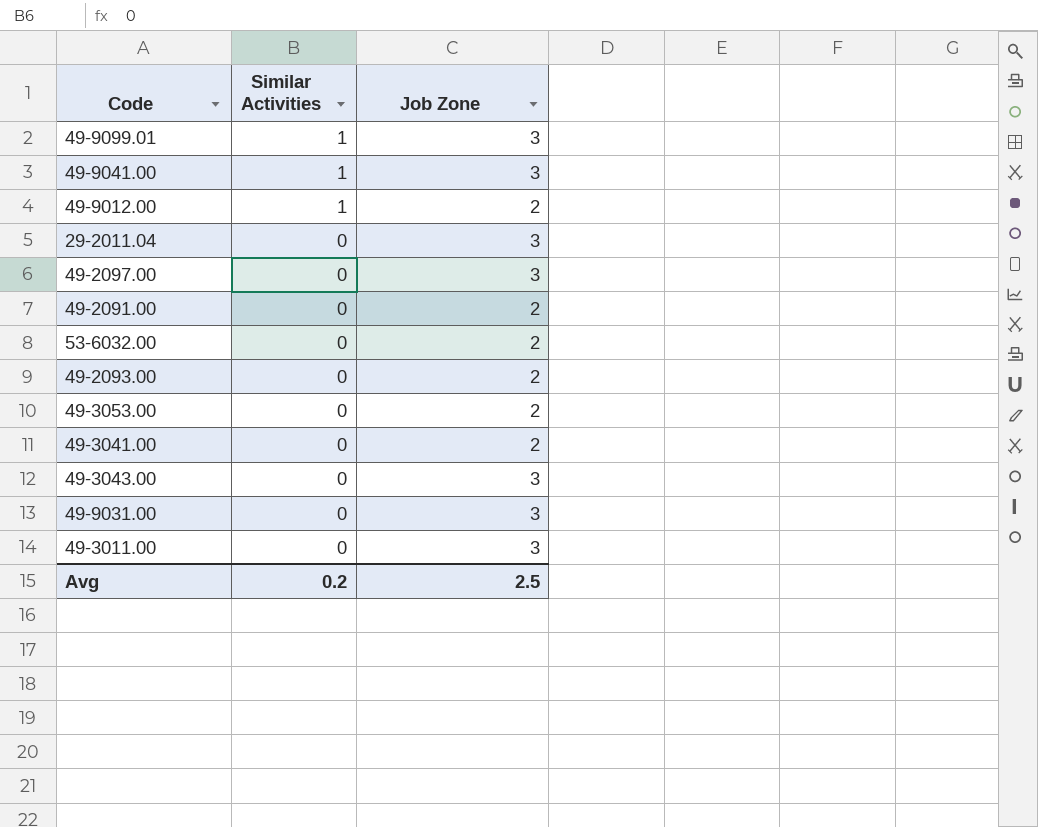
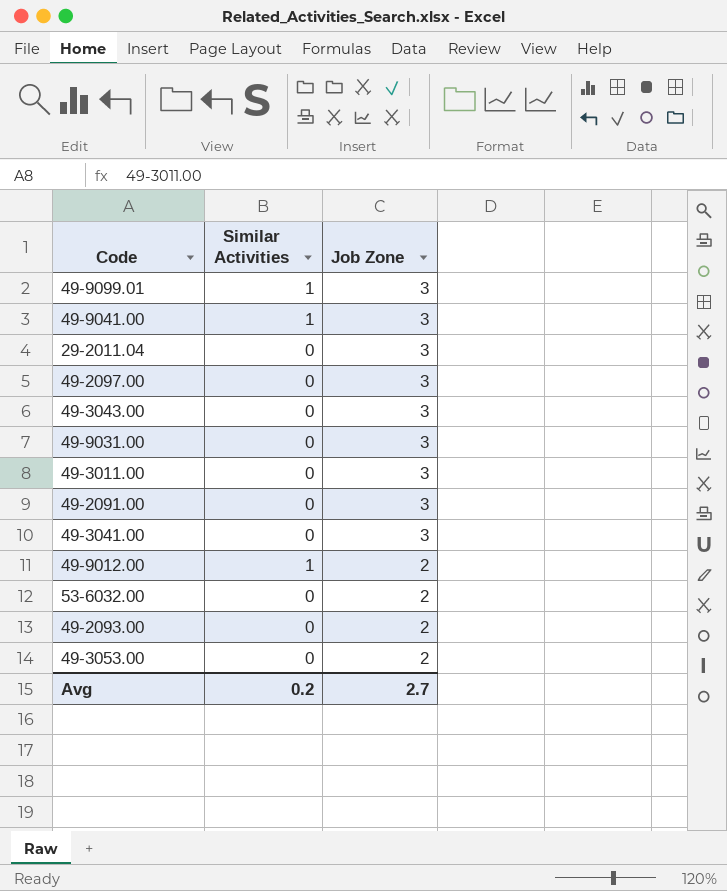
row order: Similar Activities descending -> Job Zone descending
49-2091.00 | Job Zone: 2 -> 3
49-3041.00 | Job Zone: 2 -> 3
Avg | Job Zone: 2.5 -> 2.7

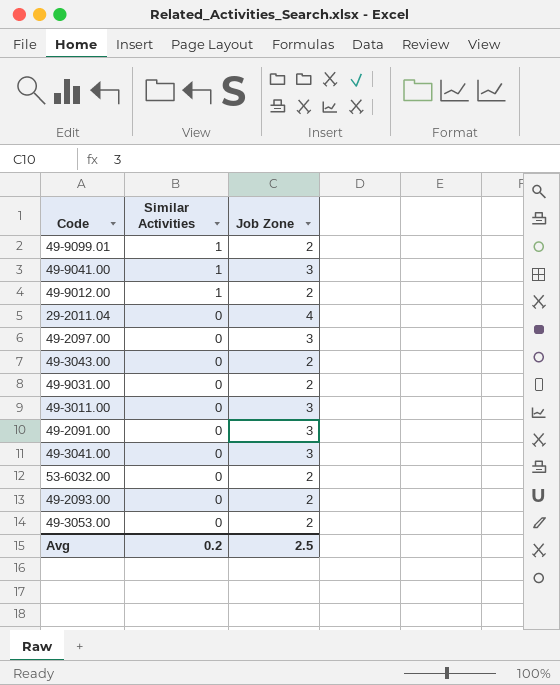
row order: Job Zone descending -> Similar Activities descending
49-9099.01 | Job Zone: 3 -> 2
29-2011.04 | Job Zone: 3 -> 4
49-3043.00 | Job Zone: 3 -> 2
49-9031.00 | Job Zone: 3 -> 2
Avg | Job Zone: 2.7 -> 2.5

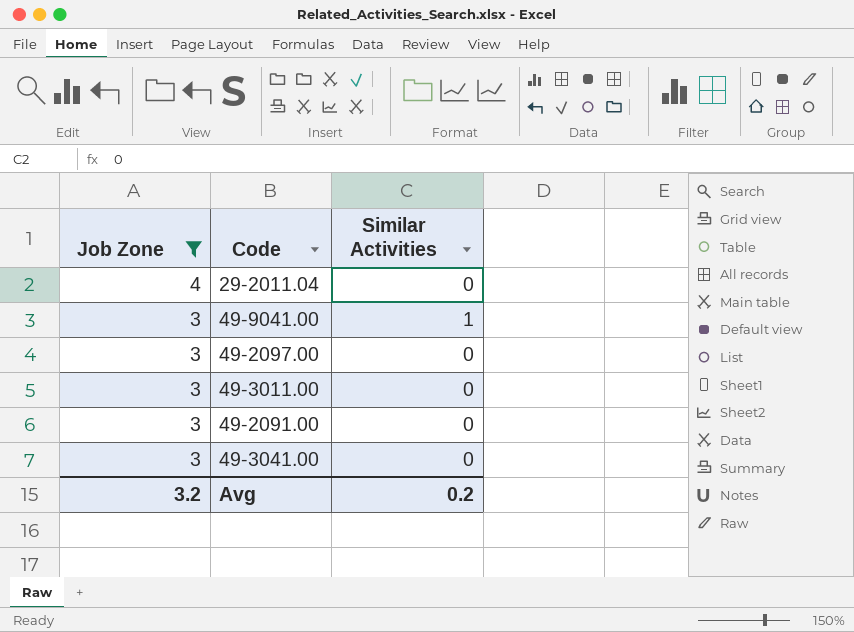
filter: none -> Job Zone != 2
row order: Similar Activities descending -> Job Zone descending
column Job Zone | position: 3 -> 1
Avg | Job Zone: 2.5 -> 3.2

